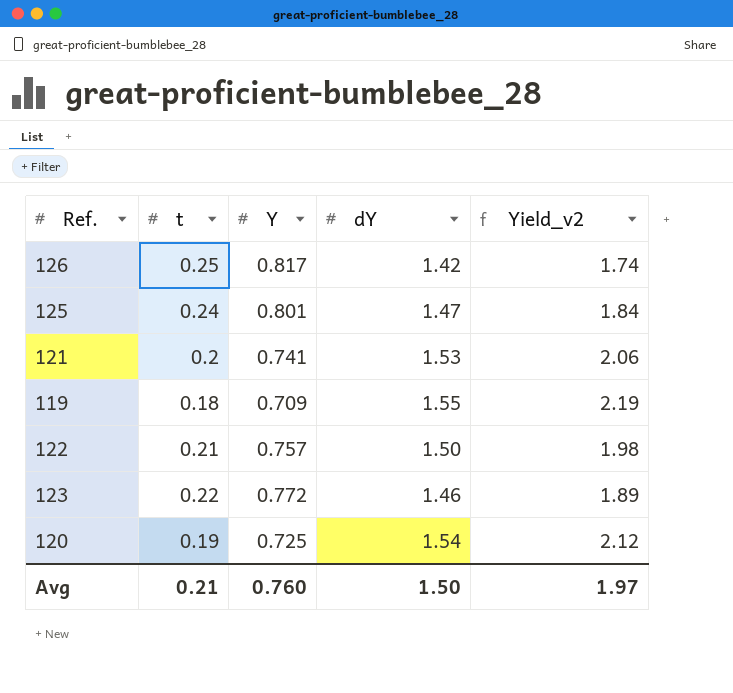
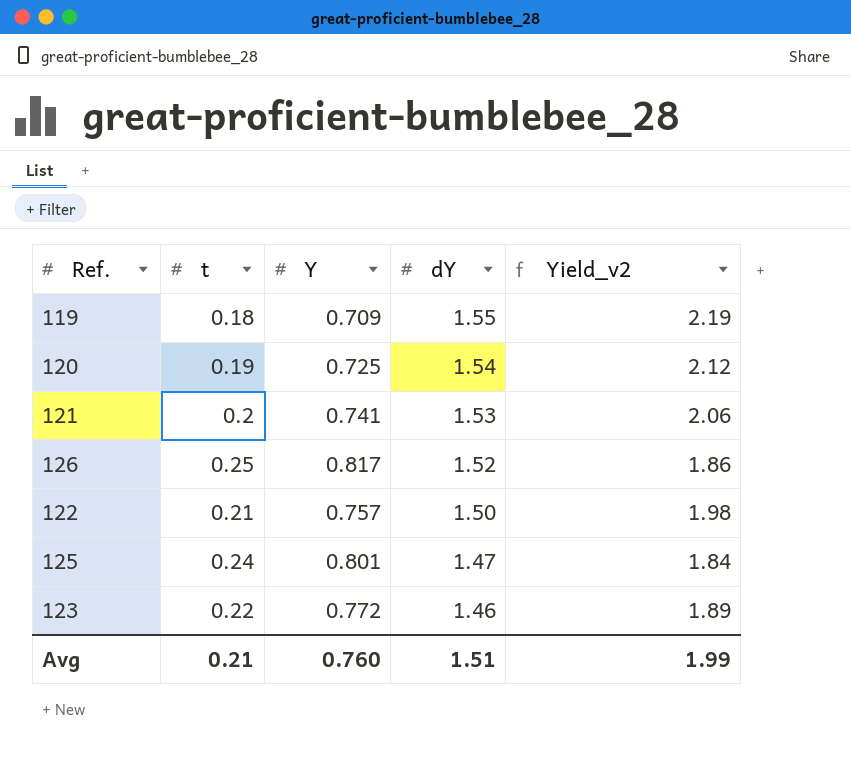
row order: none -> dY descending
126 | dY: 1.42 -> 1.52
126 | Yield_v2: 1.74 -> 1.86
Avg | dY: 1.50 -> 1.51
Avg | Yield_v2: 1.97 -> 1.99

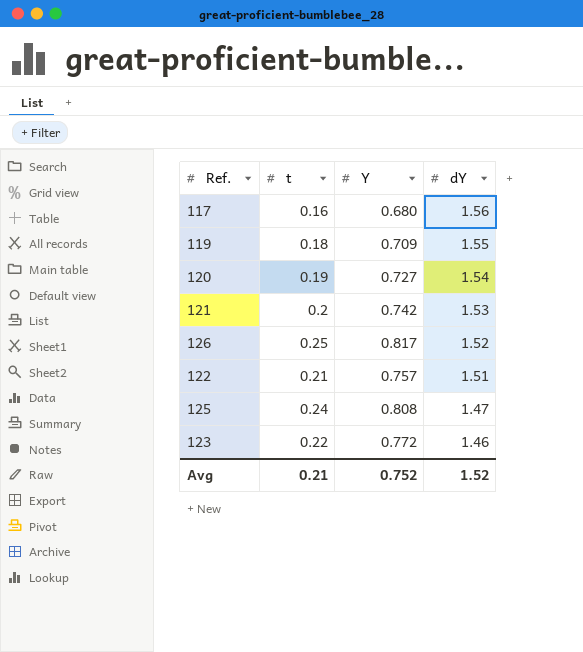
column Yield_v2 | formula: [dY] / [Y] -> none
row 117: none -> 0.16 | 0.680 | 1.56
120 | Y: 0.725 -> 0.727
121 | Y: 0.741 -> 0.742
122 | dY: 1.50 -> 1.51
125 | Y: 0.801 -> 0.808
Avg | Y: 0.760 -> 0.752
Avg | dY: 1.51 -> 1.52

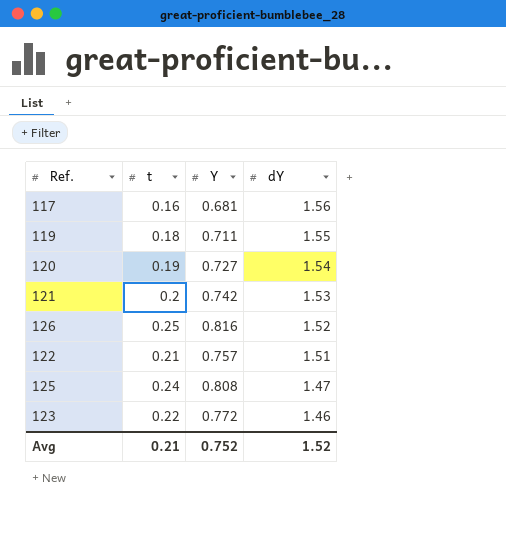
117 | Y: 0.680 -> 0.681
119 | Y: 0.709 -> 0.711
126 | Y: 0.817 -> 0.816

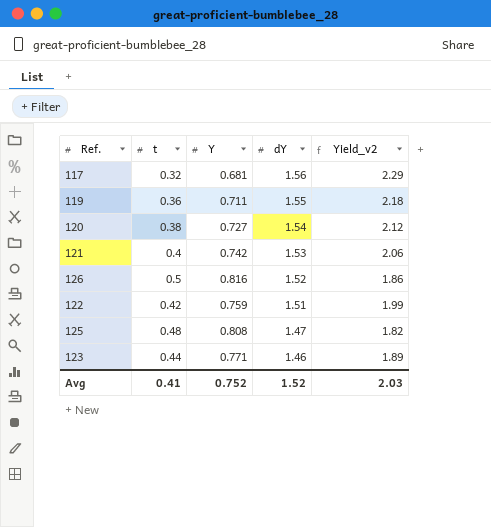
column Yield_v2 | formula: none -> [dY] / [Y]
117 | t: 0.16 -> 0.32
119 | t: 0.18 -> 0.36
120 | t: 0.19 -> 0.38
121 | t: 0.2 -> 0.4
126 | t: 0.25 -> 0.5
122 | t: 0.21 -> 0.42
122 | Y: 0.757 -> 0.759
125 | t: 0.24 -> 0.48
123 | t: 0.22 -> 0.44
123 | Y: 0.772 -> 0.771
Avg | t: 0.21 -> 0.41

